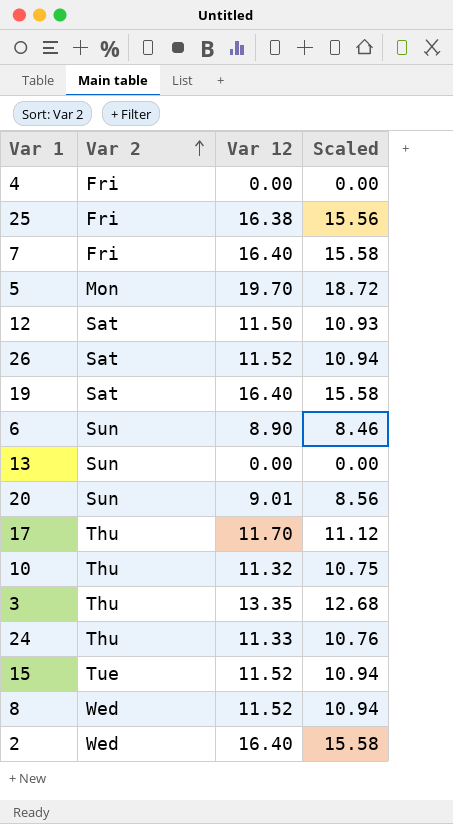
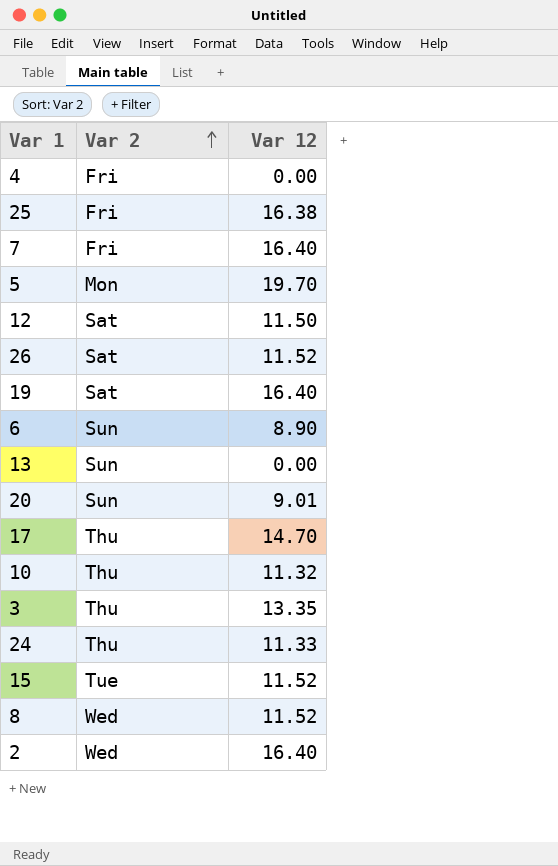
column Scaled | formula: [Var 12] * 0.95 -> none
17 | Var 12: 11.70 -> 14.70

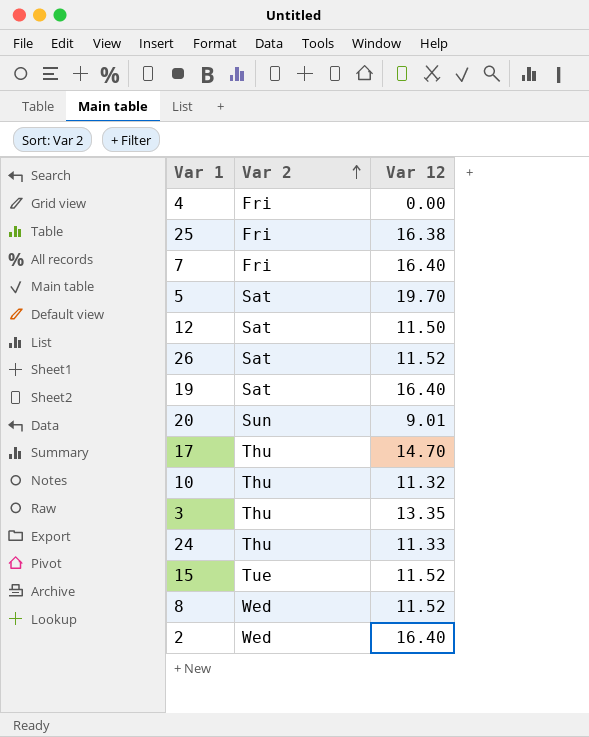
row 6: Sun | 8.90 -> none
row 13: Sun | 0.00 -> none
5 | Var 2: Mon -> Sat

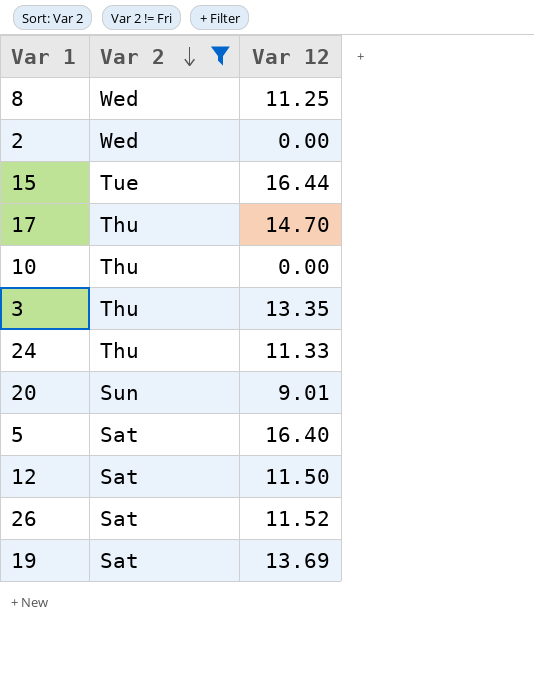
filter: none -> Var 2 != Fri
row order: Var 2 ascending -> Var 2 descending
8 | Var 12: 11.52 -> 11.25
2 | Var 12: 16.40 -> 0.00
15 | Var 12: 11.52 -> 16.44
10 | Var 12: 11.32 -> 0.00
5 | Var 12: 19.70 -> 16.40
19 | Var 12: 16.40 -> 13.69

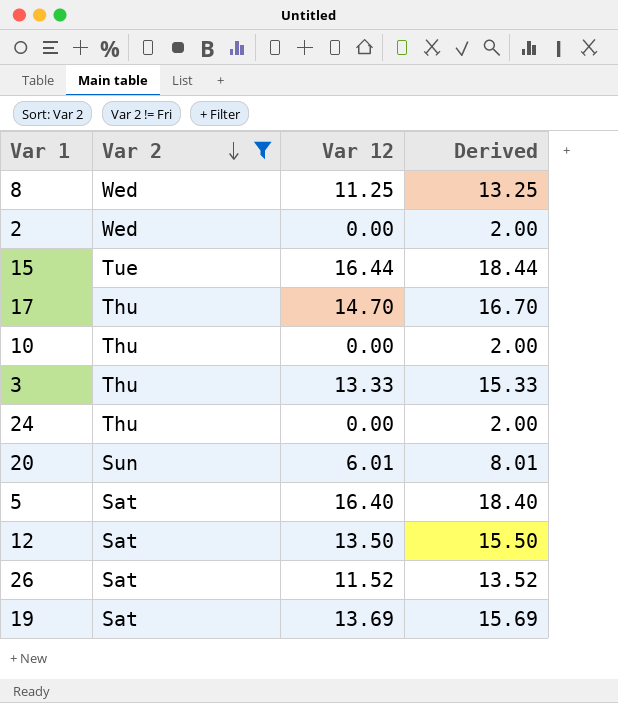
column Derived | formula: none -> [Var 12] + 2
3 | Var 12: 13.35 -> 13.33
24 | Var 12: 11.33 -> 0.00
20 | Var 12: 9.01 -> 6.01
12 | Var 12: 11.50 -> 13.50

